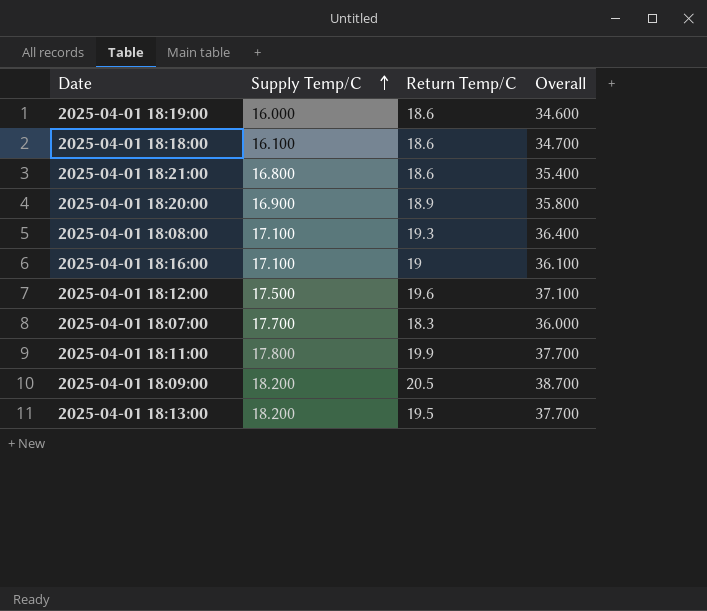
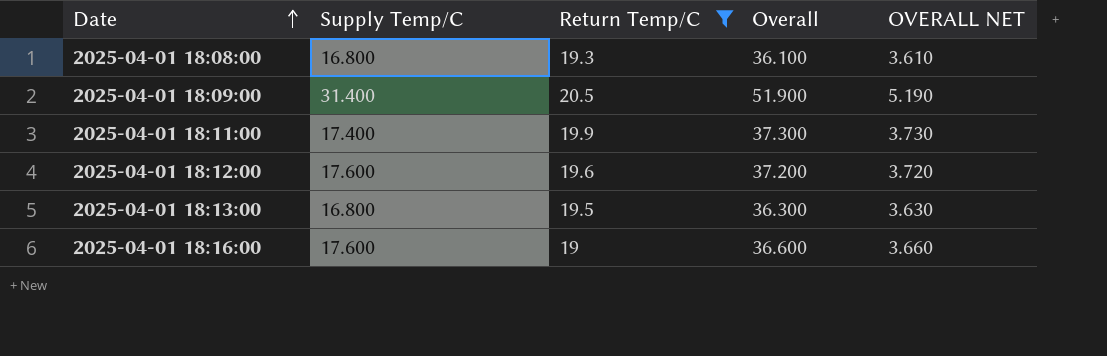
filter: none -> Return Temp/C >= 19
row order: Supply Temp/C ascending -> Date ascending
column OVERALL NET | formula: none -> [Overall] * 0.1
2025-04-01 18:08:00 | Supply Temp/C: 17.100 -> 16.800
2025-04-01 18:08:00 | Overall: 36.400 -> 36.100
2025-04-01 18:09:00 | Supply Temp/C: 18.200 -> 31.400
2025-04-01 18:09:00 | Overall: 38.700 -> 51.900
2025-04-01 18:11:00 | Supply Temp/C: 17.800 -> 17.400
2025-04-01 18:11:00 | Overall: 37.700 -> 37.300
2025-04-01 18:12:00 | Supply Temp/C: 17.500 -> 17.600
2025-04-01 18:12:00 | Overall: 37.100 -> 37.200
2025-04-01 18:13:00 | Supply Temp/C: 18.200 -> 16.800
2025-04-01 18:13:00 | Overall: 37.700 -> 36.300
2025-04-01 18:16:00 | Supply Temp/C: 17.100 -> 17.600
2025-04-01 18:16:00 | Overall: 36.100 -> 36.600

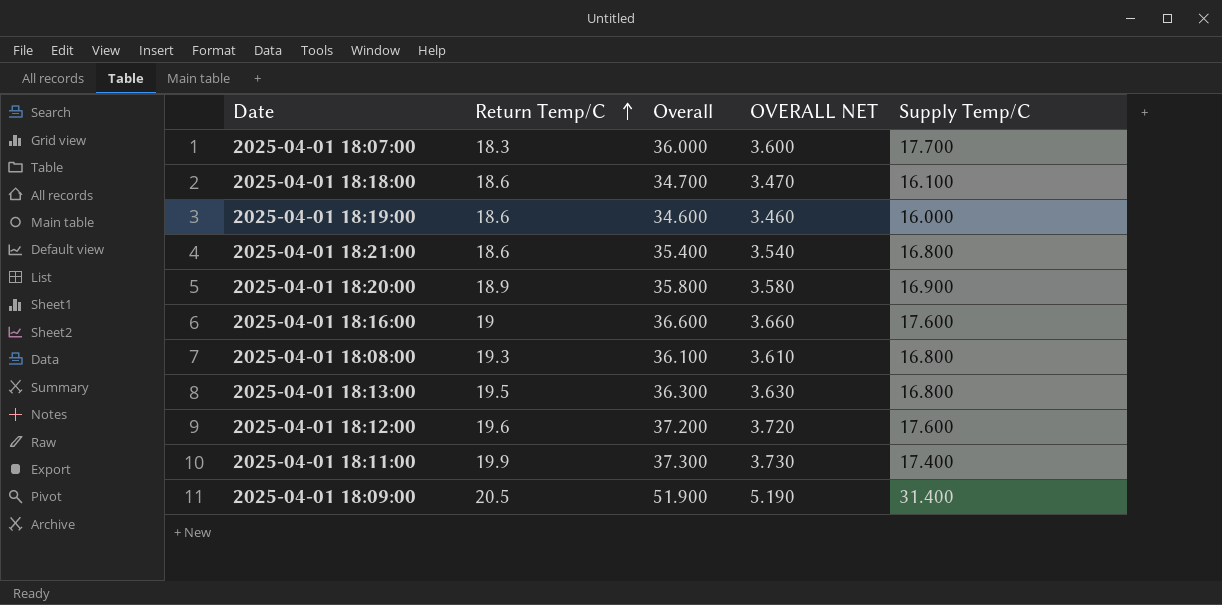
filter: Return Temp/C >= 19 -> none
row order: Date ascending -> Return Temp/C ascending
column Supply Temp/C | position: 2 -> 5

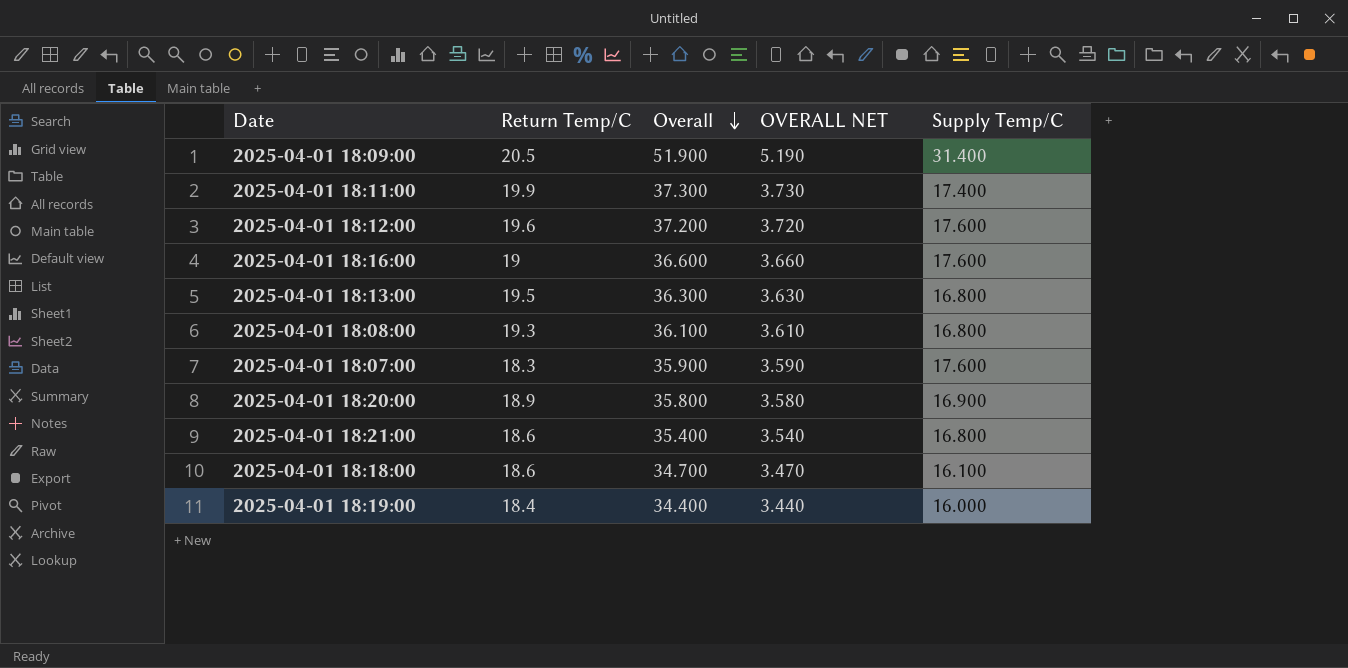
row order: Return Temp/C ascending -> Overall descending
2025-04-01 18:07:00 | Overall: 36.000 -> 35.900
2025-04-01 18:07:00 | OVERALL NET: 3.600 -> 3.590
2025-04-01 18:07:00 | Supply Temp/C: 17.700 -> 17.600
2025-04-01 18:19:00 | Return Temp/C: 18.6 -> 18.4
2025-04-01 18:19:00 | Overall: 34.600 -> 34.400
2025-04-01 18:19:00 | OVERALL NET: 3.460 -> 3.440

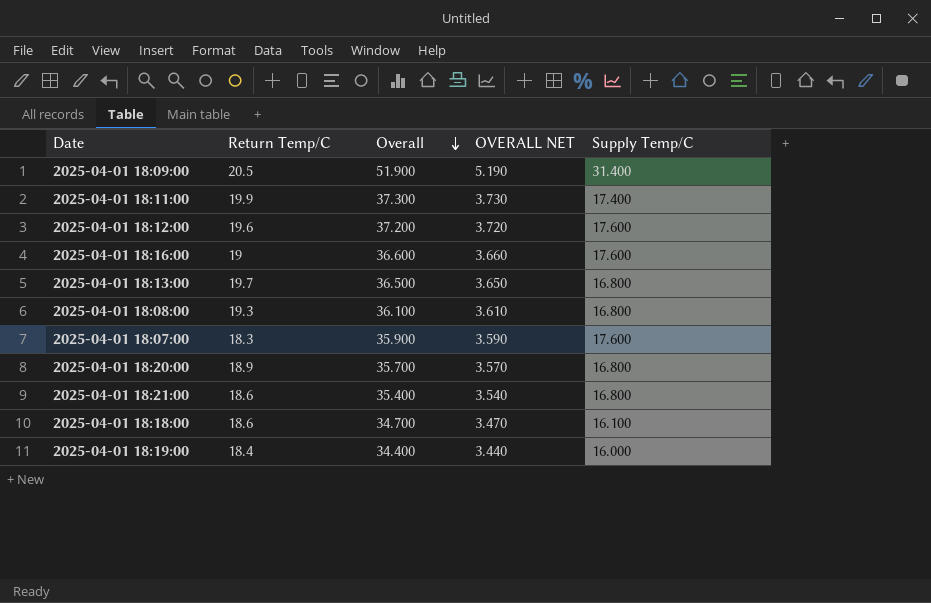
2025-04-01 18:13:00 | Return Temp/C: 19.5 -> 19.7
2025-04-01 18:13:00 | Overall: 36.300 -> 36.500
2025-04-01 18:13:00 | OVERALL NET: 3.630 -> 3.650
2025-04-01 18:20:00 | Overall: 35.800 -> 35.700
2025-04-01 18:20:00 | OVERALL NET: 3.580 -> 3.570
2025-04-01 18:20:00 | Supply Temp/C: 16.900 -> 16.800

